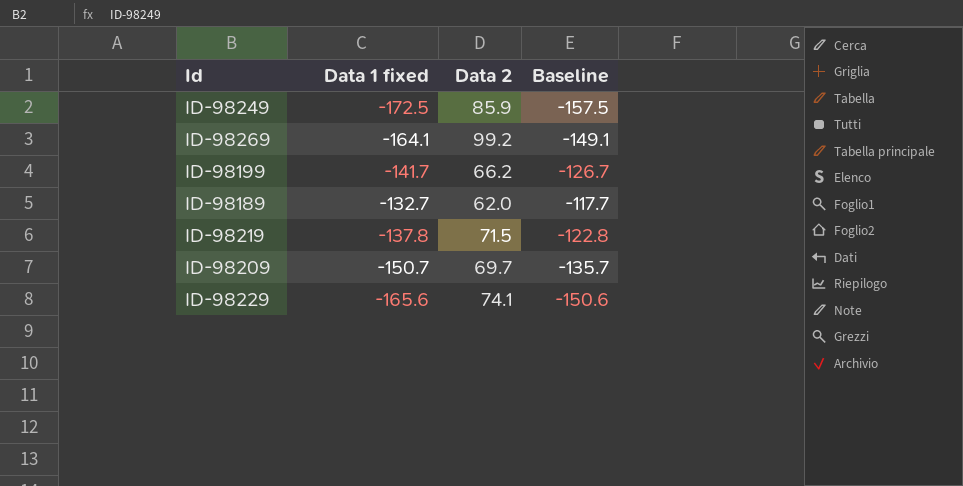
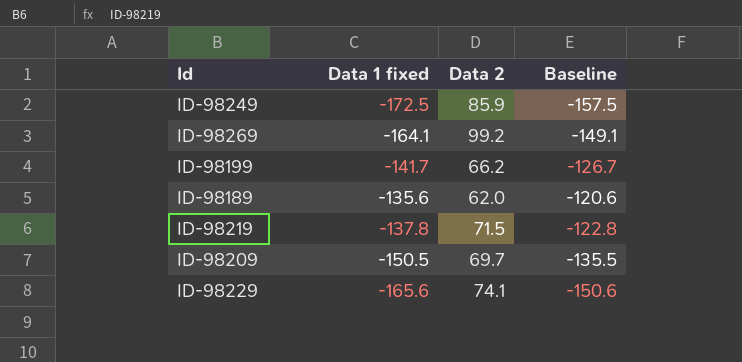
ID-98189 | Data 1 fixed: -132.7 -> -135.6
ID-98189 | Baseline: -117.7 -> -120.6
ID-98209 | Data 1 fixed: -150.7 -> -150.5
ID-98209 | Baseline: -135.7 -> -135.5

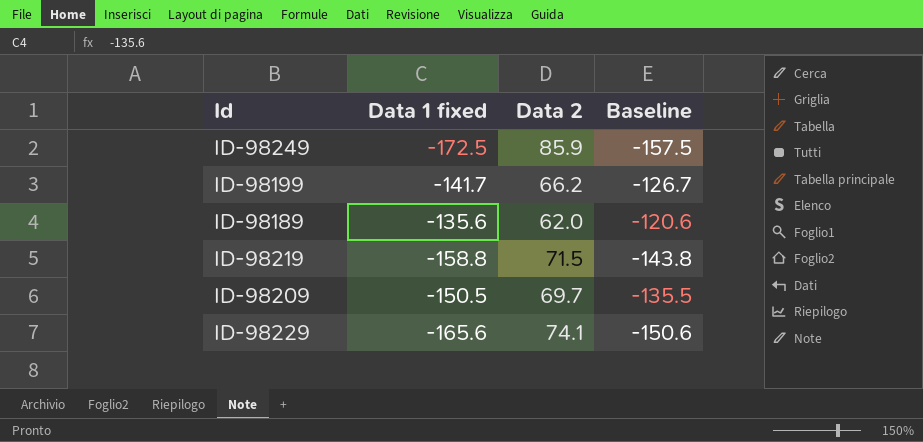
row ID-98269: -164.1 | 99.2 | -149.1 -> none
ID-98219 | Data 1 fixed: -137.8 -> -158.8
ID-98219 | Baseline: -122.8 -> -143.8

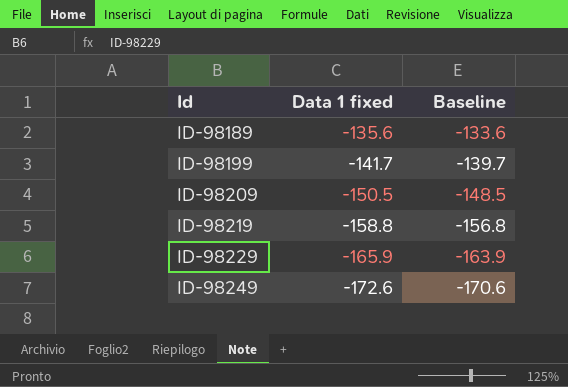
row order: none -> Id ascending
column Data 2 | position: 3 -> none
column Baseline | formula: [Data 1 fixed] + 15 -> [Data 1 fixed] + 2
ID-98229 | Data 1 fixed: -165.6 -> -165.9
ID-98249 | Data 1 fixed: -172.5 -> -172.6

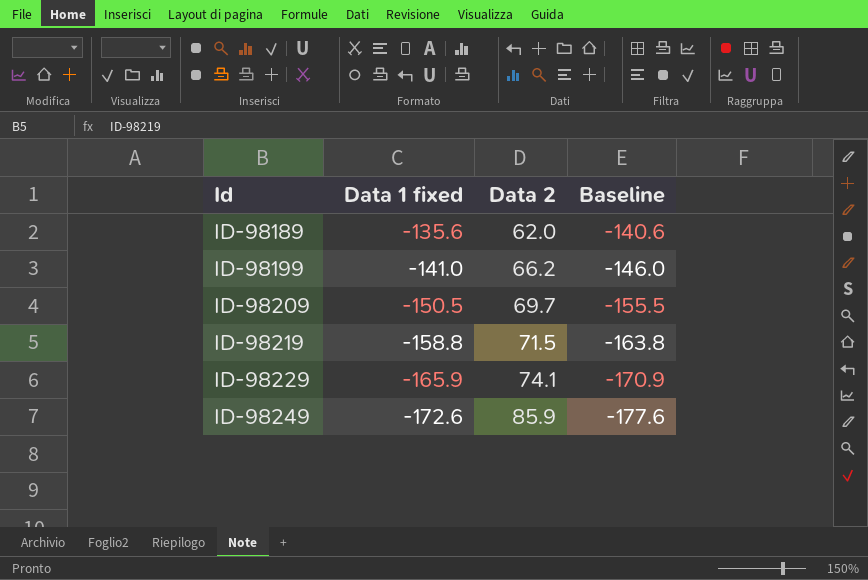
column Data 2 | position: none -> 3
column Baseline | formula: [Data 1 fixed] + 2 -> [Data 1 fixed] - 5
ID-98199 | Data 1 fixed: -141.7 -> -141.0

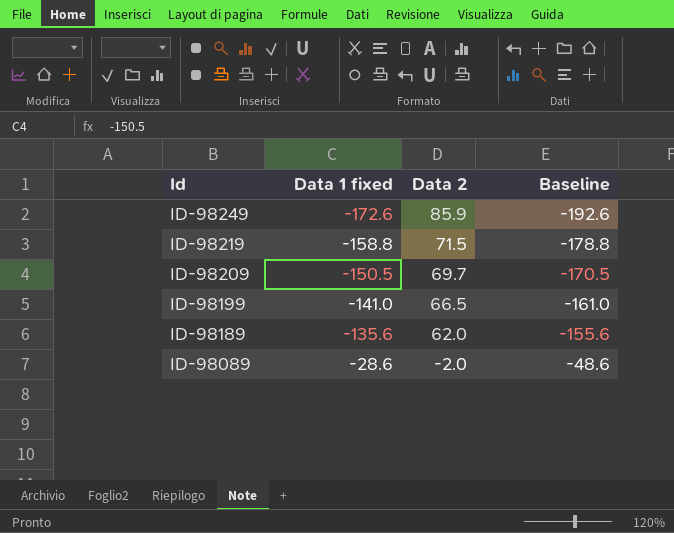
row order: Id ascending -> Id descending
column Baseline | formula: [Data 1 fixed] - 5 -> [Data 1 fixed] - 20
row ID-98229: -165.9 | 74.1 | -170.9 -> none
ID-98199 | Data 2: 66.2 -> 66.5
row ID-98089: none -> -28.6 | -2.0 | -48.6

